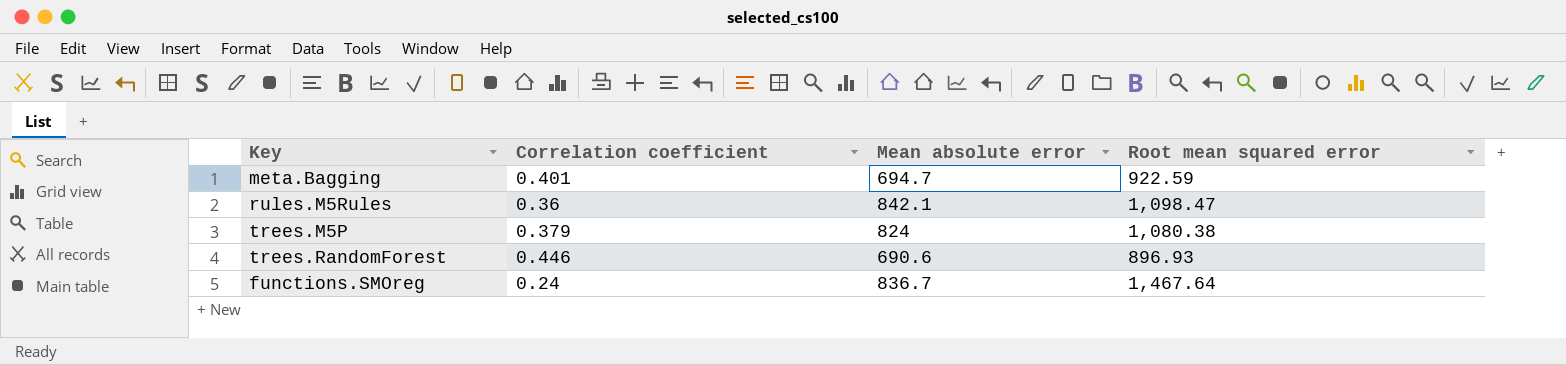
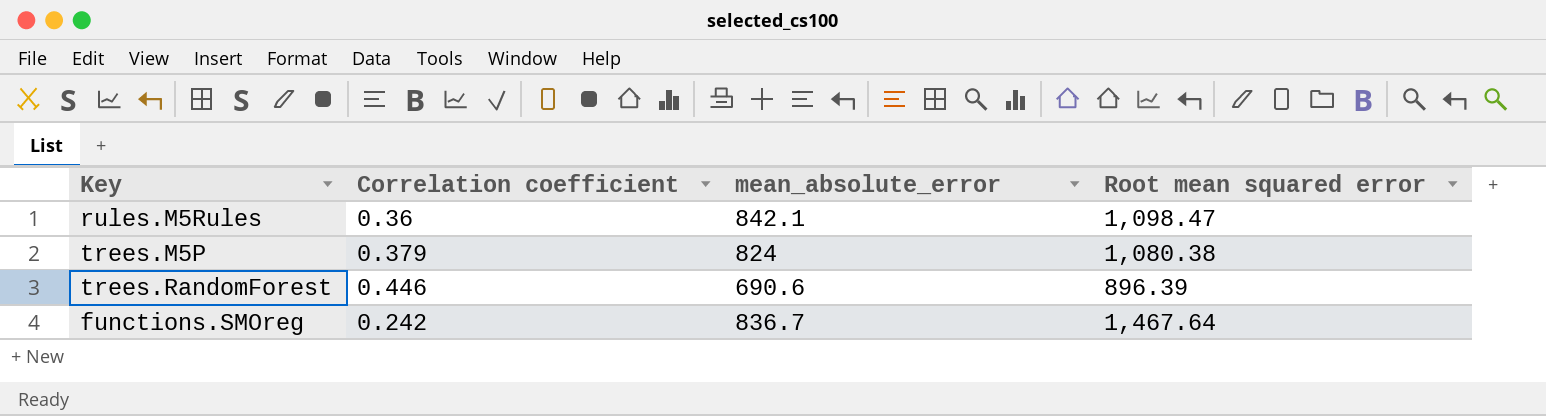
column name: Mean absolute error -> mean_absolute_error
row meta.Bagging: 0.401 | 694.7 | 922.59 -> none
trees.RandomForest | Root mean squared error: 896.93 -> 896.39
functions.SMOreg | Correlation coefficient: 0.24 -> 0.242

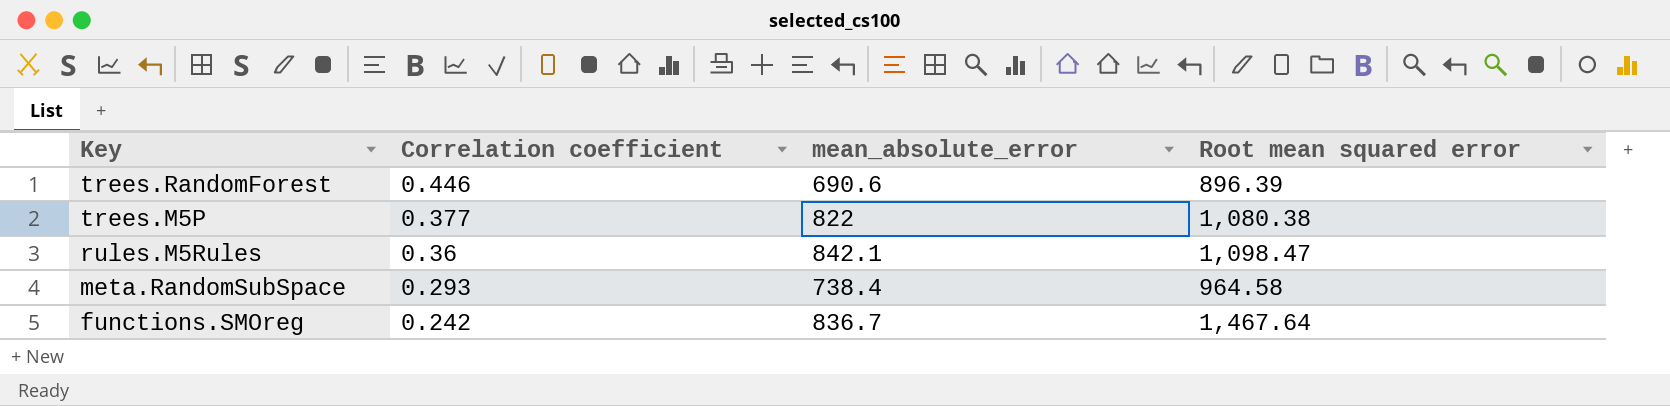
row order: none -> Key descending
trees.M5P | Correlation coefficient: 0.379 -> 0.377
trees.M5P | mean_absolute_error: 824 -> 822
row meta.RandomSubSpace: none -> 0.293 | 738.4 | 964.58

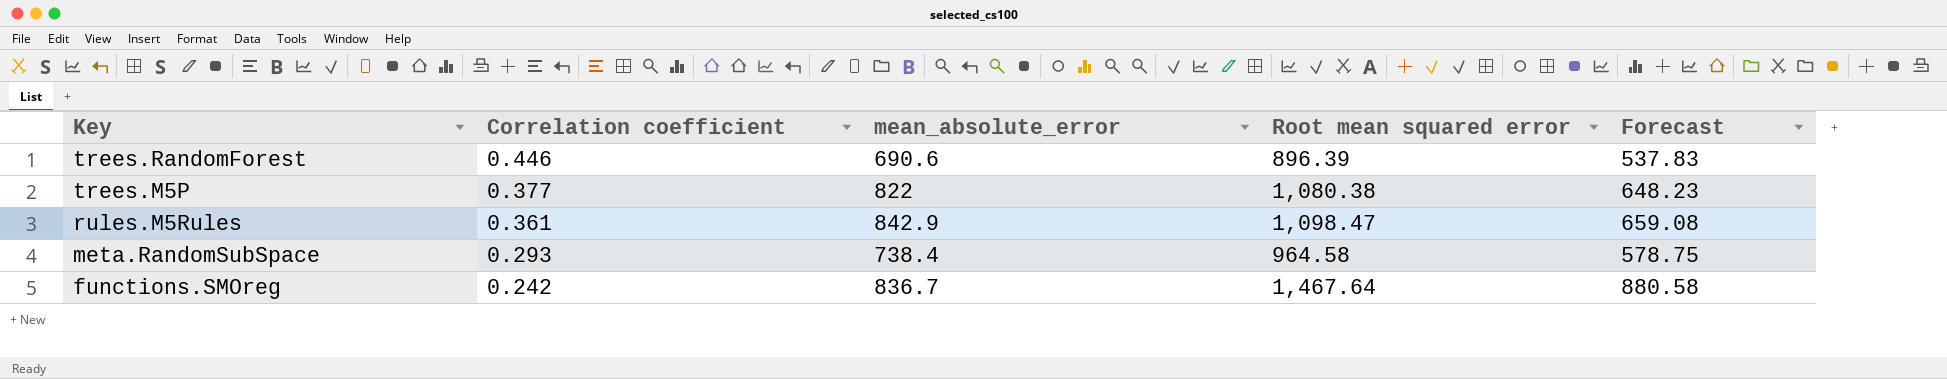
column Forecast | formula: none -> [Root mean squared error] * 0.6
rules.M5Rules | Correlation coefficient: 0.36 -> 0.361
rules.M5Rules | mean_absolute_error: 842.1 -> 842.9

